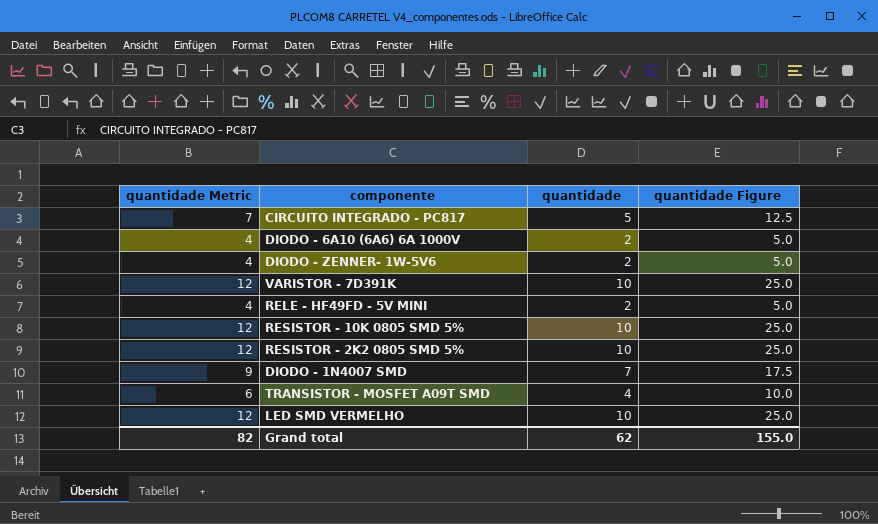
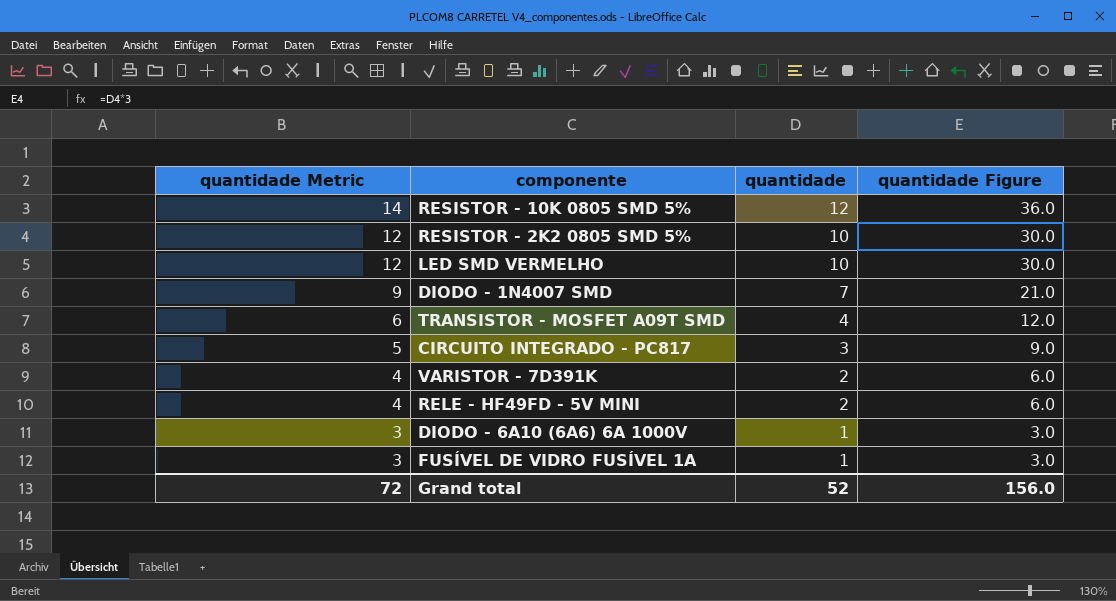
row order: none -> quantidade Metric descending
column quantidade Figure | formula: [quantidade] * 2.5 -> [quantidade] * 3
row DIODO - ZENNER- 1W-5V6: 4 | 2 | 5.0 -> none
RESISTOR - 10K 0805 SMD 5% | quantidade Metric: 12 -> 14
RESISTOR - 10K 0805 SMD 5% | quantidade: 10 -> 12
CIRCUITO INTEGRADO - PC817 | quantidade Metric: 7 -> 5
CIRCUITO INTEGRADO - PC817 | quantidade: 5 -> 3
VARISTOR - 7D391K | quantidade Metric: 12 -> 4
VARISTOR - 7D391K | quantidade: 10 -> 2
DIODO - 6A10 (6A6) 6A 1000V | quantidade Metric: 4 -> 3
DIODO - 6A10 (6A6) 6A 1000V | quantidade: 2 -> 1
row FUSÍVEL DE VIDRO FUSÍVEL 1A: none -> 3 | 1 | 3.0
Grand total | quantidade Metric: 82 -> 72
Grand total | quantidade: 62 -> 52
Grand total | quantidade Figure: 155.0 -> 156.0

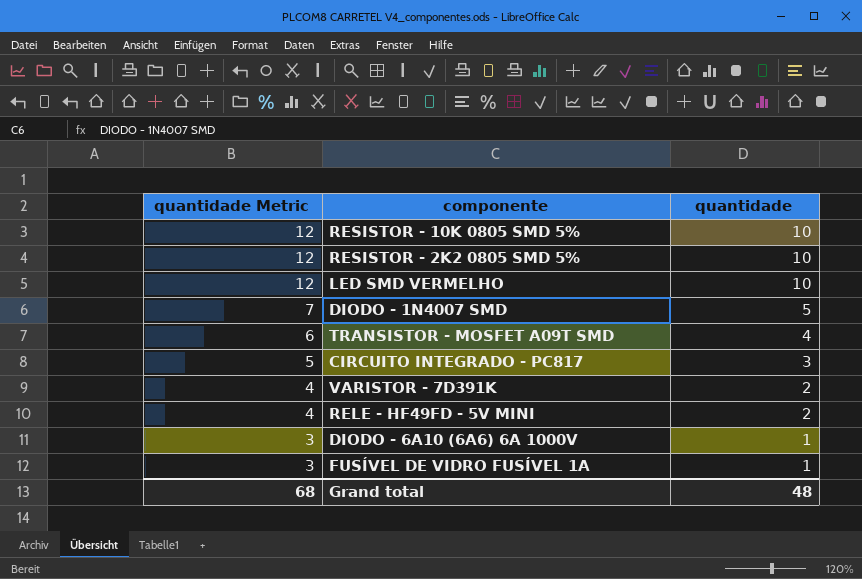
column quantidade Figure | formula: [quantidade] * 3 -> none
RESISTOR - 10K 0805 SMD 5% | quantidade Metric: 14 -> 12
RESISTOR - 10K 0805 SMD 5% | quantidade: 12 -> 10
DIODO - 1N4007 SMD | quantidade Metric: 9 -> 7
DIODO - 1N4007 SMD | quantidade: 7 -> 5
Grand total | quantidade Metric: 72 -> 68
Grand total | quantidade: 52 -> 48

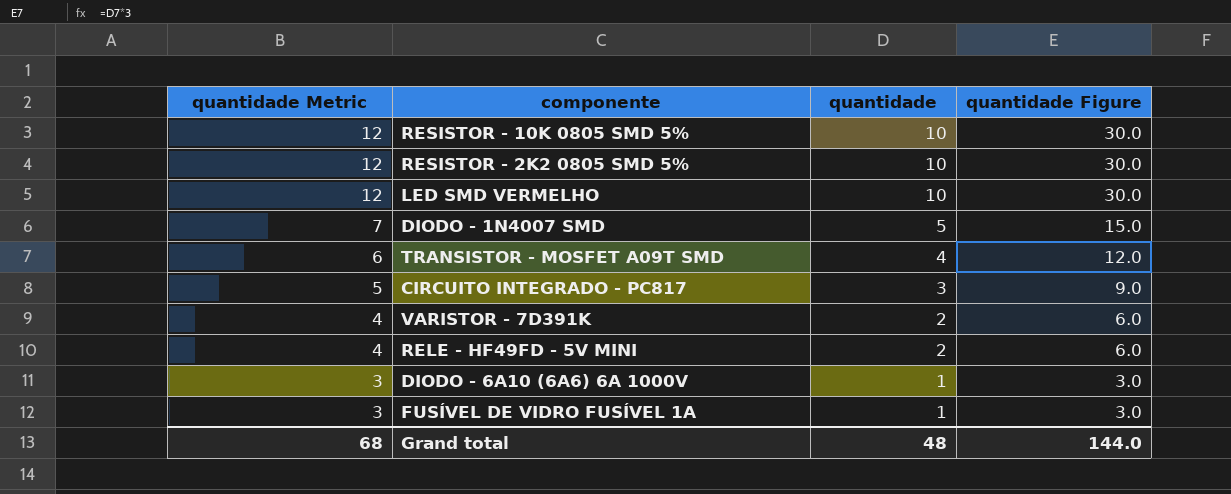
column quantidade Figure | formula: none -> [quantidade] * 3

